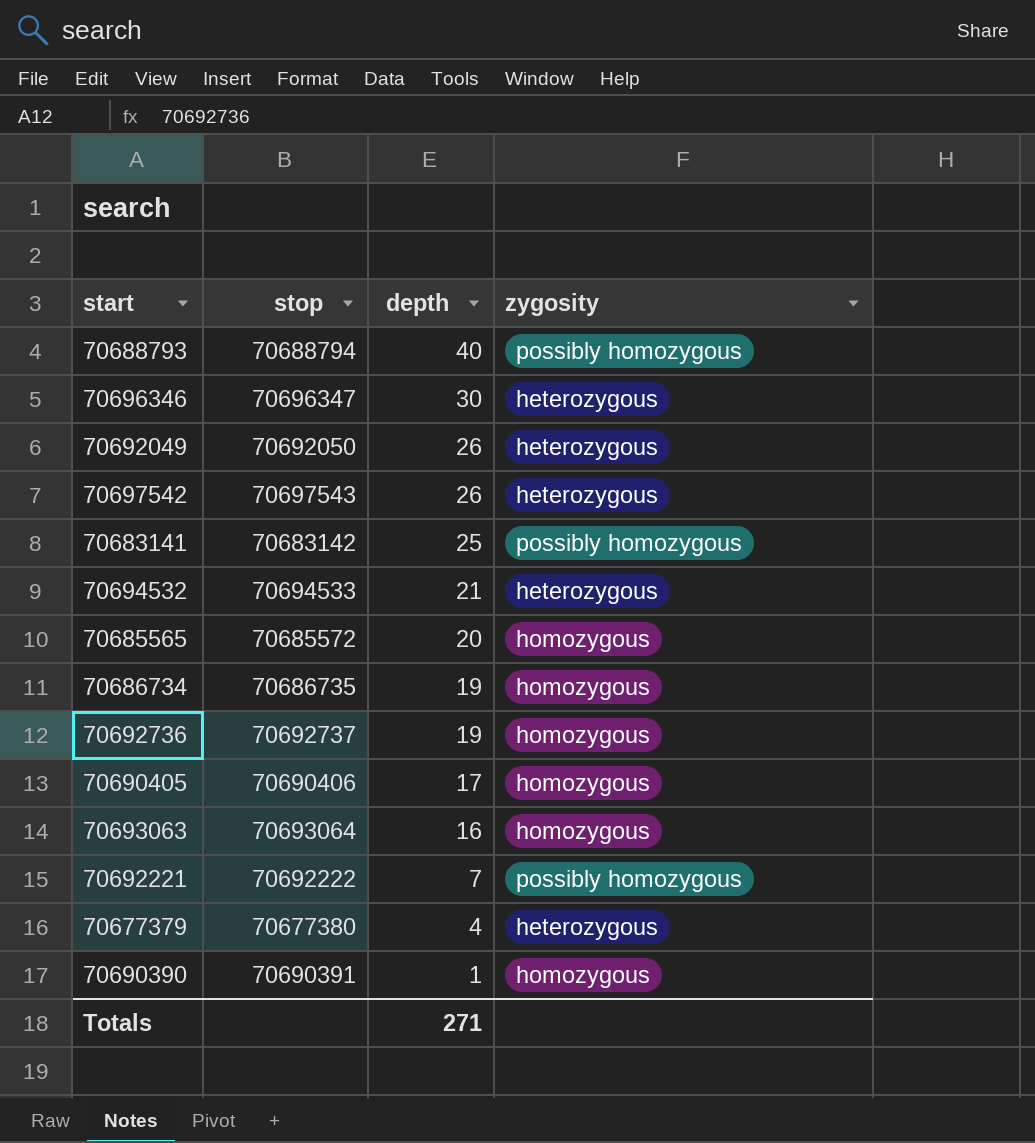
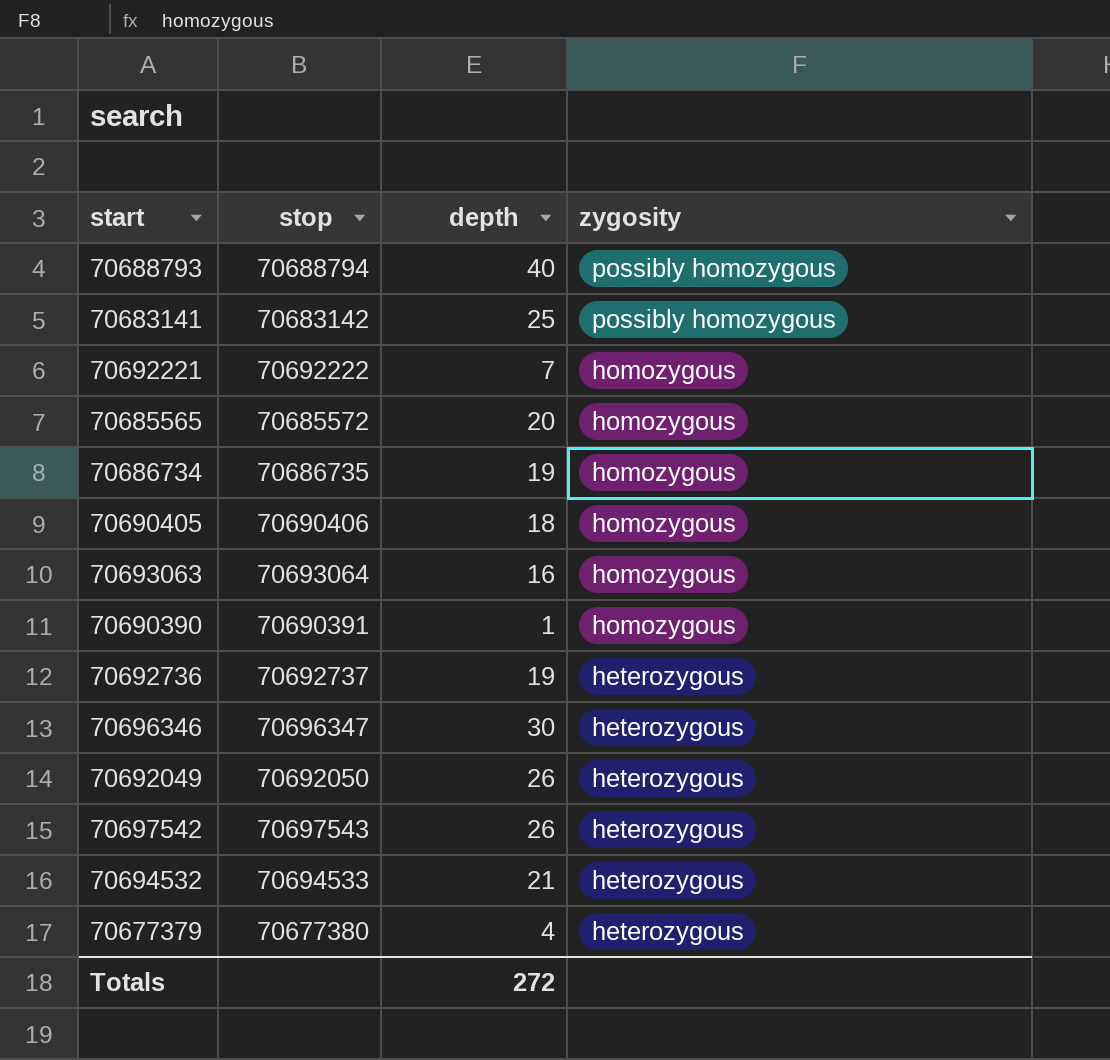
row order: depth descending -> zygosity descending
70692221 | zygosity: possibly homozygous -> homozygous
70690405 | depth: 17 -> 18
70692736 | zygosity: homozygous -> heterozygous
Totals | depth: 271 -> 272

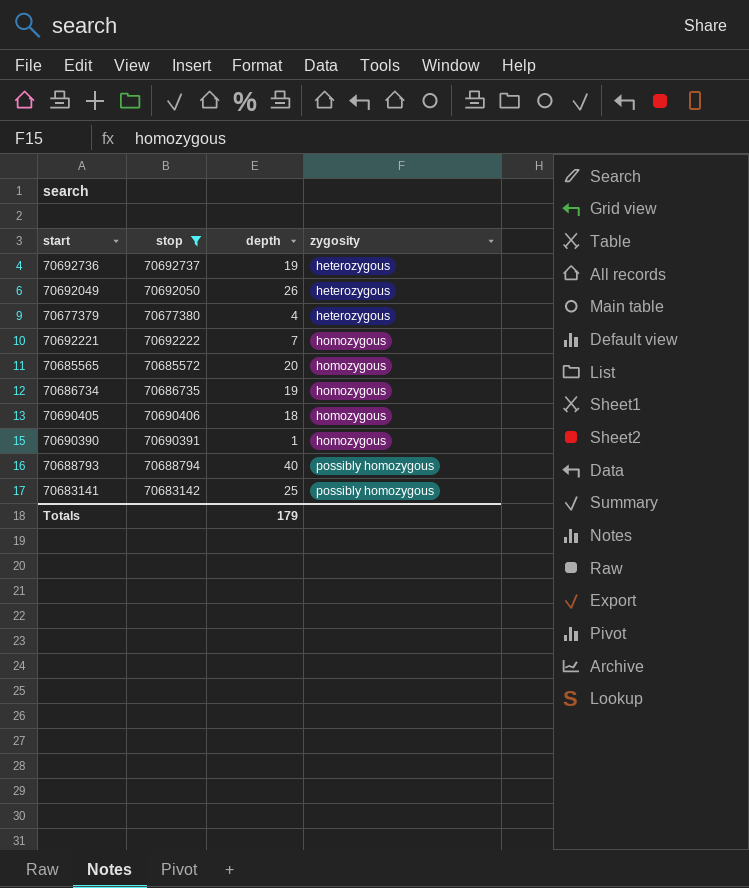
filter: none -> stop <= 70692737
row order: zygosity descending -> zygosity ascending
Totals | depth: 272 -> 179

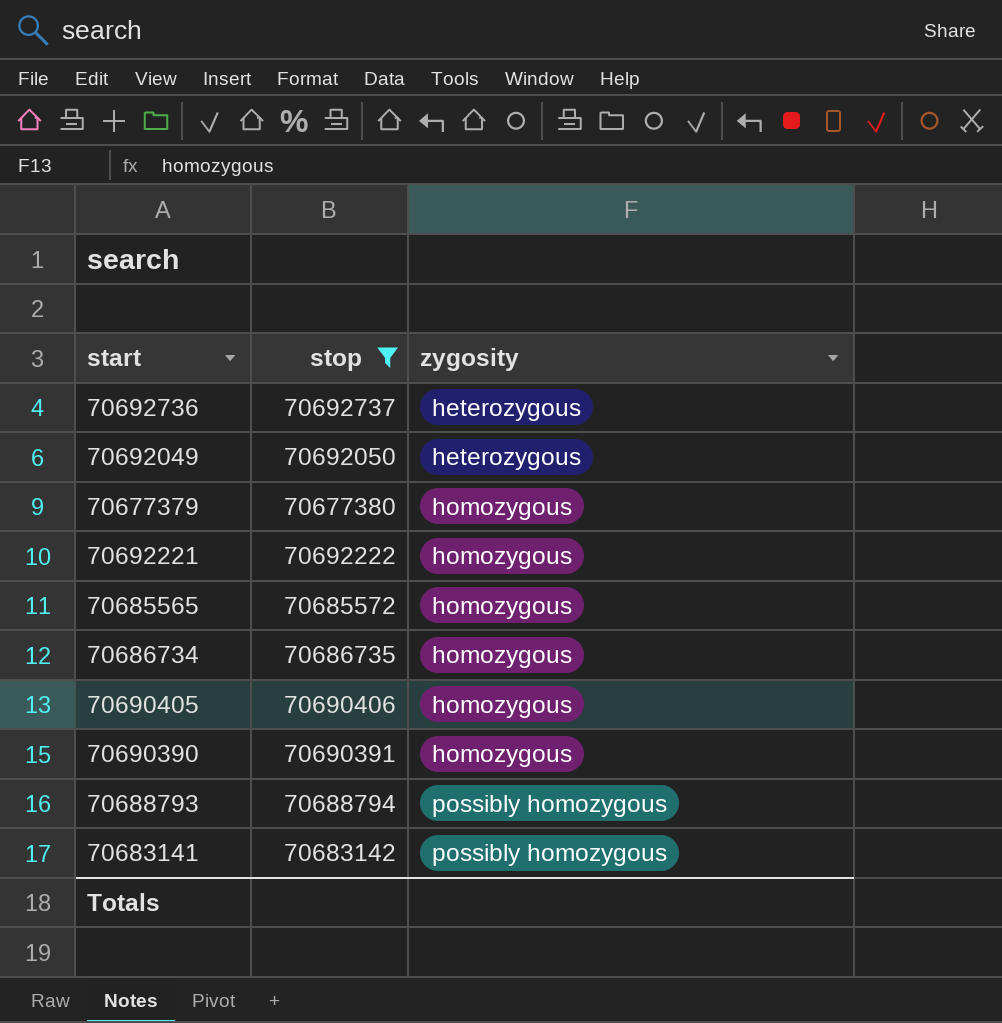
column depth | position: 3 -> none
70677379 | zygosity: heterozygous -> homozygous

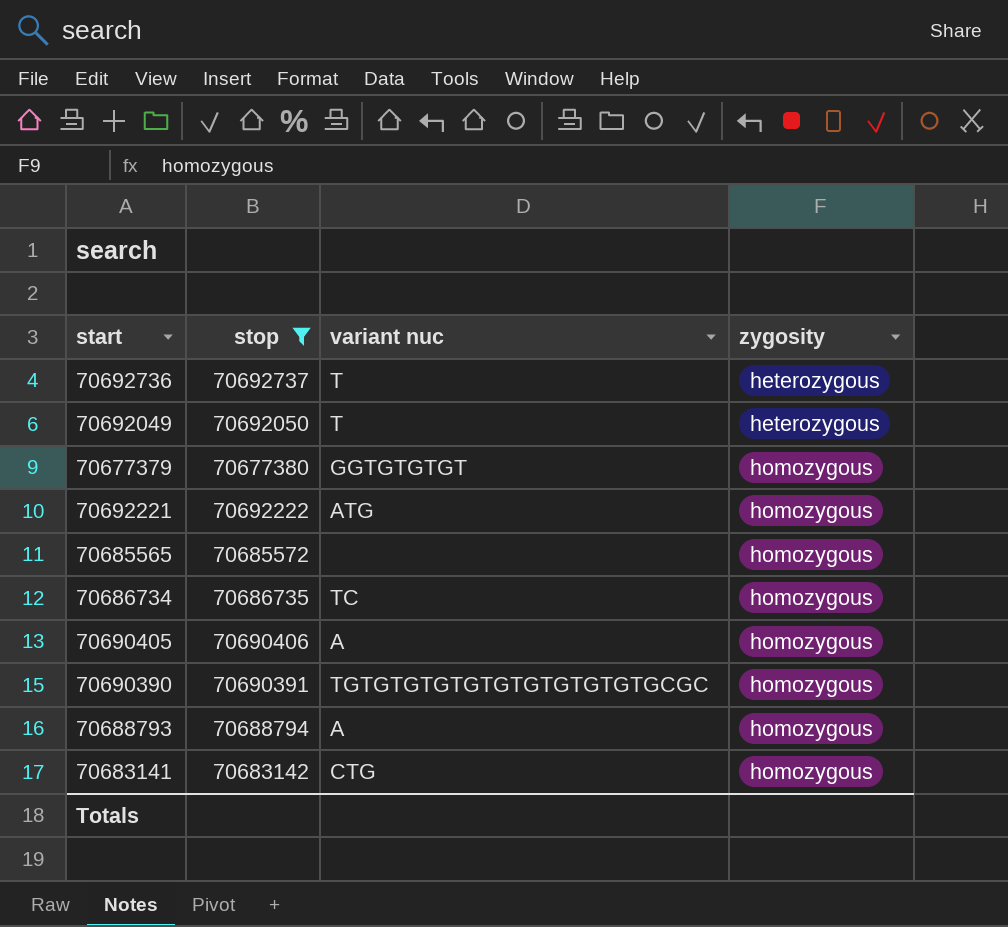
column variant nuc | position: none -> 3
70688793 | zygosity: possibly homozygous -> homozygous
70683141 | zygosity: possibly homozygous -> homozygous

